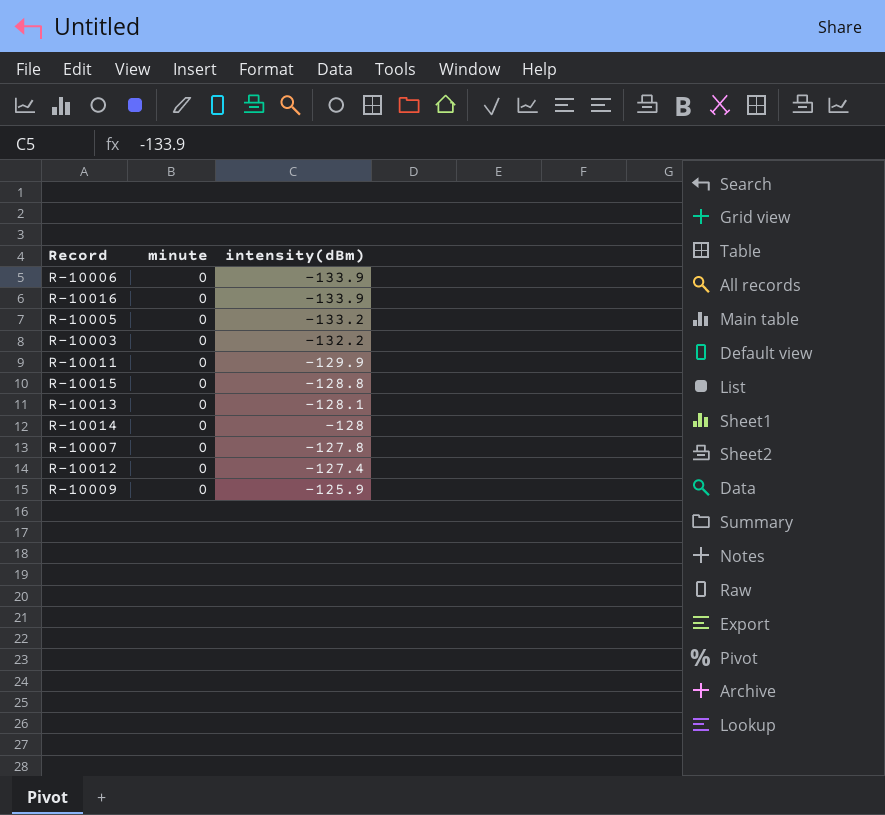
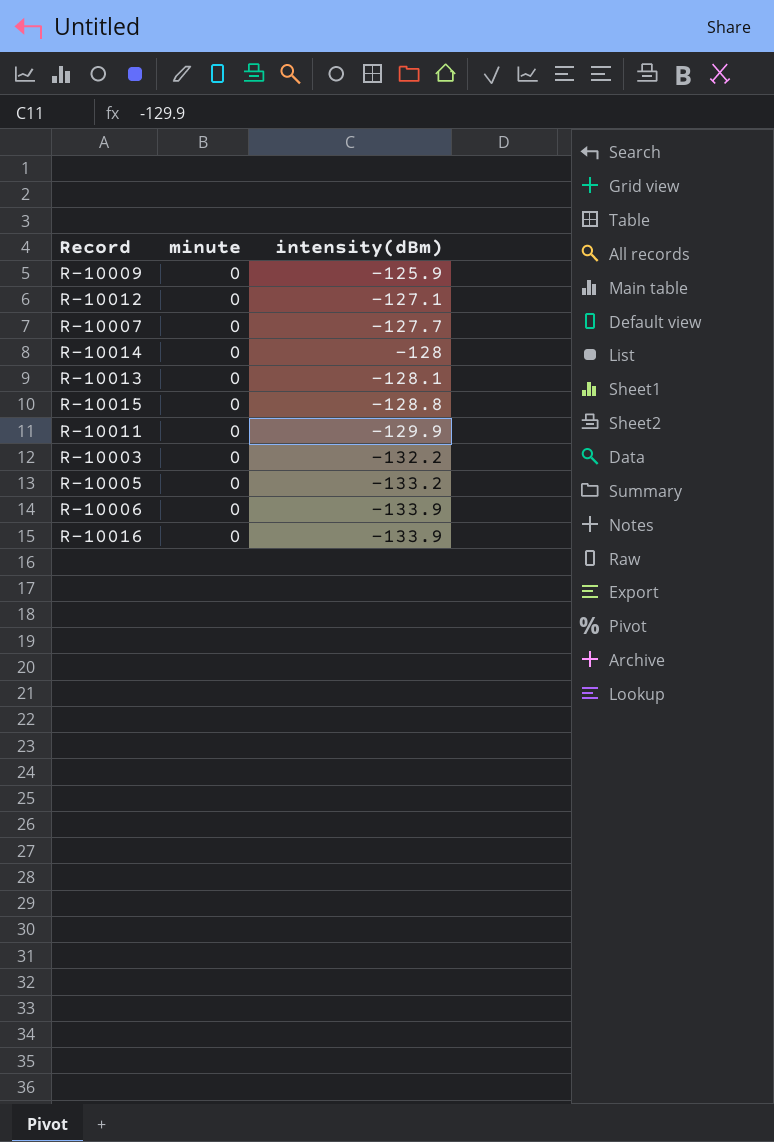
row order: intensity(dBm) ascending -> intensity(dBm) descending
R-10012 | intensity(dBm): -127.4 -> -127.1
R-10007 | intensity(dBm): -127.8 -> -127.7

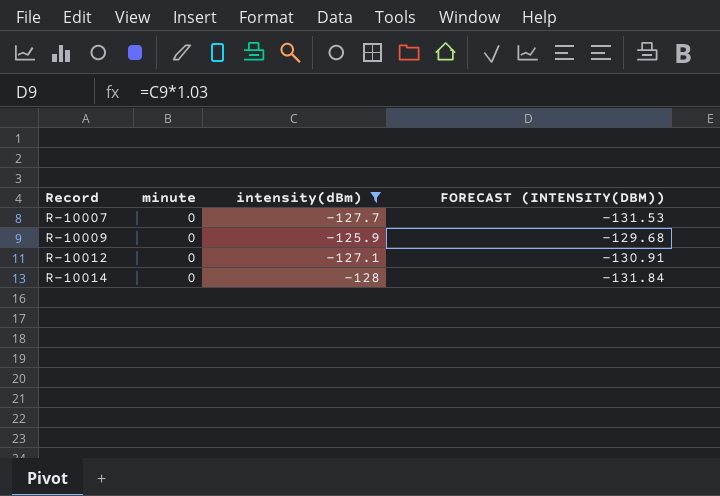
filter: none -> intensity(dBm) >= -128
row order: intensity(dBm) descending -> Record ascending
column FORECAST (INTENSITY(DBM)) | formula: none -> [intensity(dBm)] * 1.03

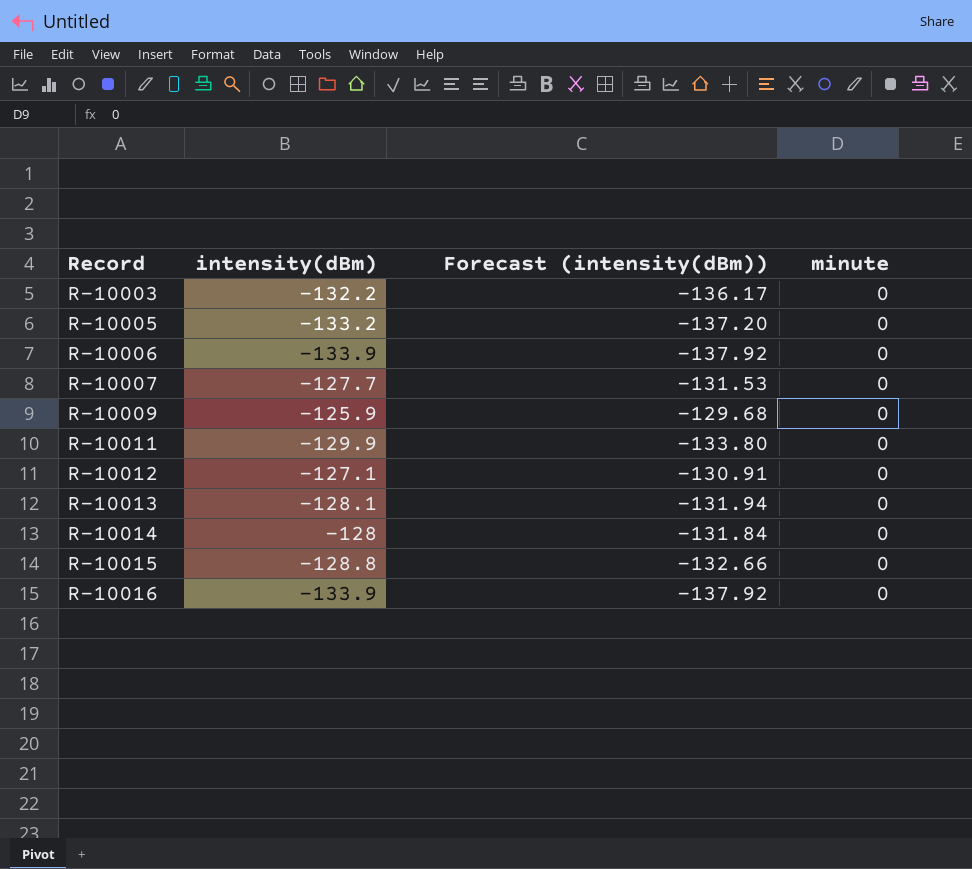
filter: intensity(dBm) >= -128 -> none
column name: FORECAST (INTENSITY(DBM)) -> Forecast (intensity(dBm))
column minute | position: 2 -> 4

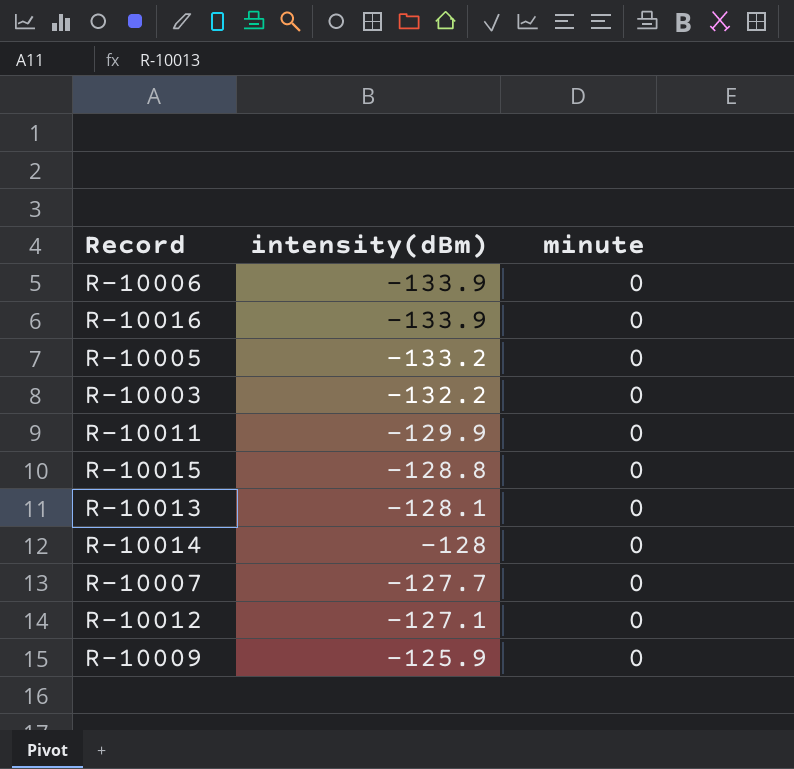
row order: Record ascending -> intensity(dBm) ascending
column Forecast (intensity(dBm)) | formula: [intensity(dBm)] * 1.03 -> none

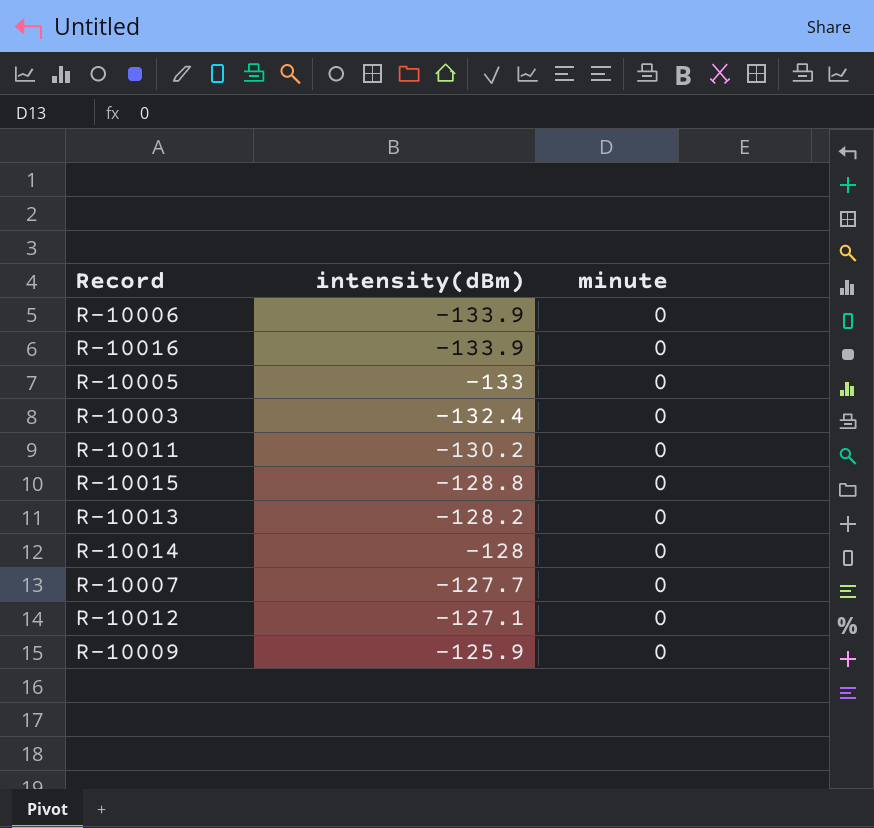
R-10005 | intensity(dBm): -133.2 -> -133
R-10003 | intensity(dBm): -132.2 -> -132.4
R-10011 | intensity(dBm): -129.9 -> -130.2
R-10013 | intensity(dBm): -128.1 -> -128.2

